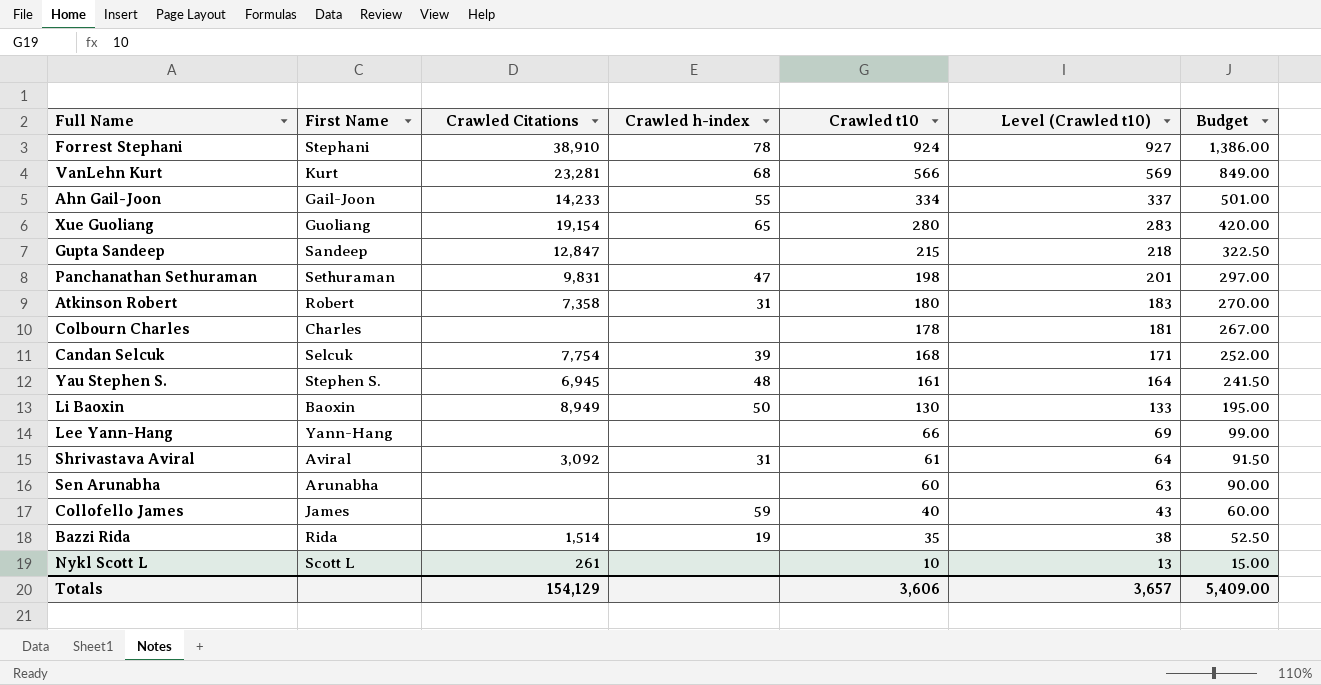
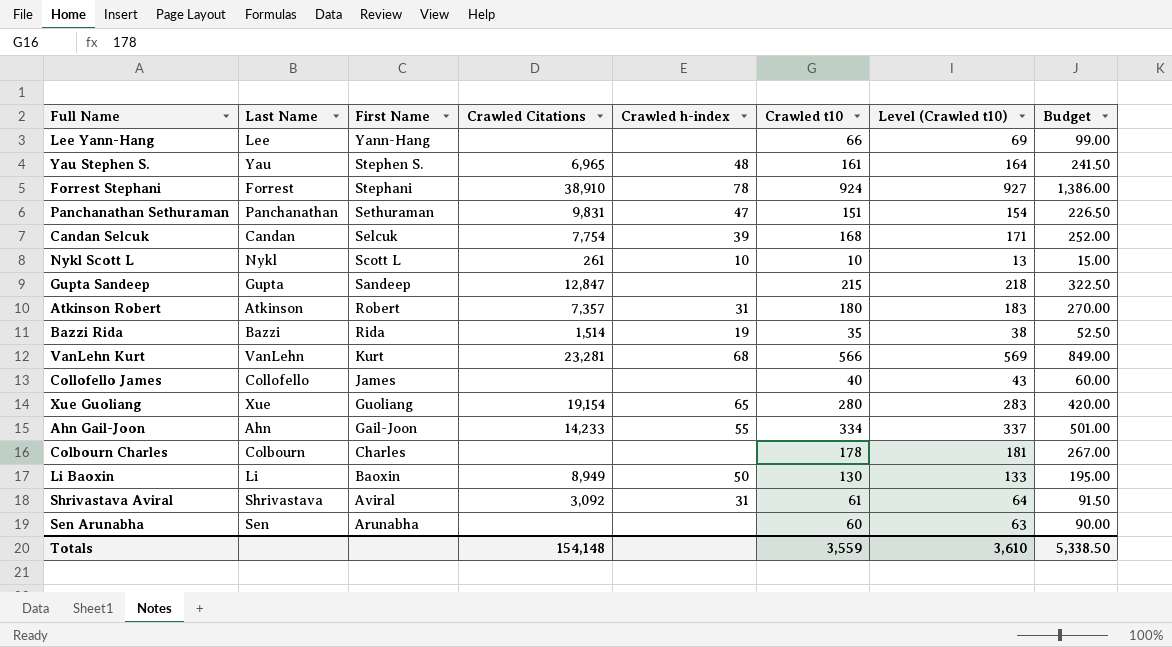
row order: Crawled t10 descending -> First Name descending
column Last Name | position: none -> 2
Yau Stephen S. | Crawled Citations: 6,945 -> 6,965
Panchanathan Sethuraman | Crawled t10: 198 -> 151
Panchanathan Sethuraman | Level (Crawled t10): 201 -> 154
Panchanathan Sethuraman | Budget: 297.00 -> 226.50
Nykl Scott L | Crawled h-index: none -> 10
Atkinson Robert | Crawled Citations: 7,358 -> 7,357
Collofello James | Crawled h-index: 59 -> none
Totals | Crawled Citations: 154,129 -> 154,148
Totals | Crawled t10: 3,606 -> 3,559
Totals | Level (Crawled t10): 3,657 -> 3,610
Totals | Budget: 5,409.00 -> 5,338.50

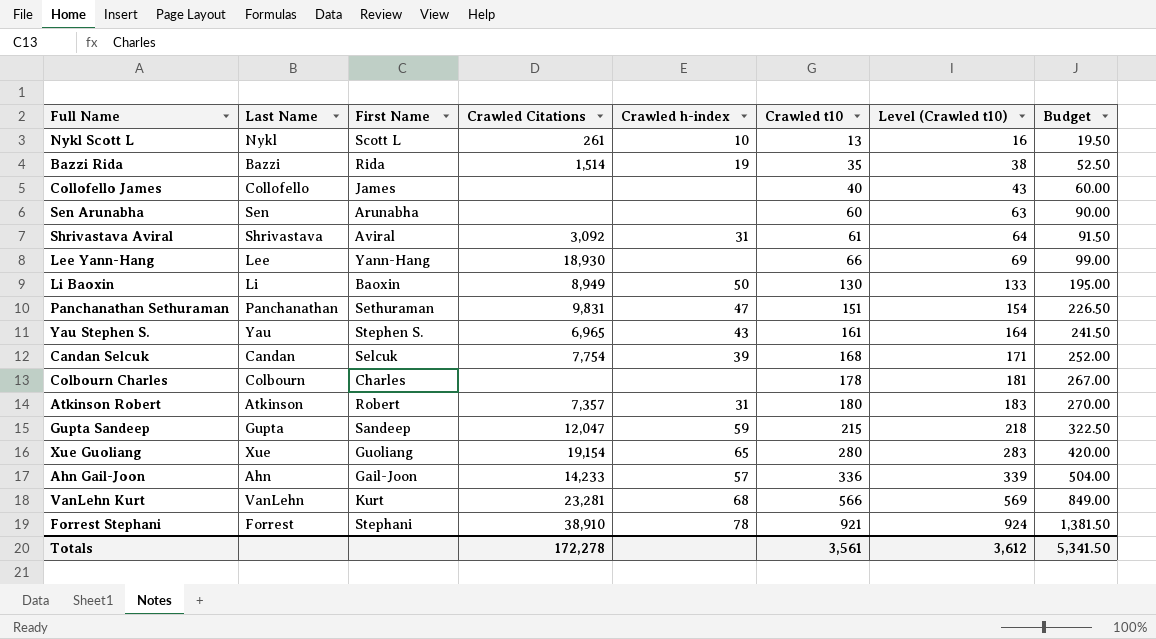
row order: First Name descending -> Crawled t10 ascending
Nykl Scott L | Crawled t10: 10 -> 13
Nykl Scott L | Level (Crawled t10): 13 -> 16
Nykl Scott L | Budget: 15.00 -> 19.50
Lee Yann-Hang | Crawled Citations: none -> 18,930
Yau Stephen S. | Crawled h-index: 48 -> 43
Gupta Sandeep | Crawled Citations: 12,847 -> 12,047
Gupta Sandeep | Crawled h-index: none -> 59
Ahn Gail-Joon | Crawled h-index: 55 -> 57
Ahn Gail-Joon | Crawled t10: 334 -> 336
Ahn Gail-Joon | Level (Crawled t10): 337 -> 339
Ahn Gail-Joon | Budget: 501.00 -> 504.00
Forrest Stephani | Crawled t10: 924 -> 921
Forrest Stephani | Level (Crawled t10): 927 -> 924
Forrest Stephani | Budget: 1,386.00 -> 1,381.50
Totals | Crawled Citations: 154,148 -> 172,278
Totals | Crawled t10: 3,559 -> 3,561
Totals | Level (Crawled t10): 3,610 -> 3,612
Totals | Budget: 5,338.50 -> 5,341.50

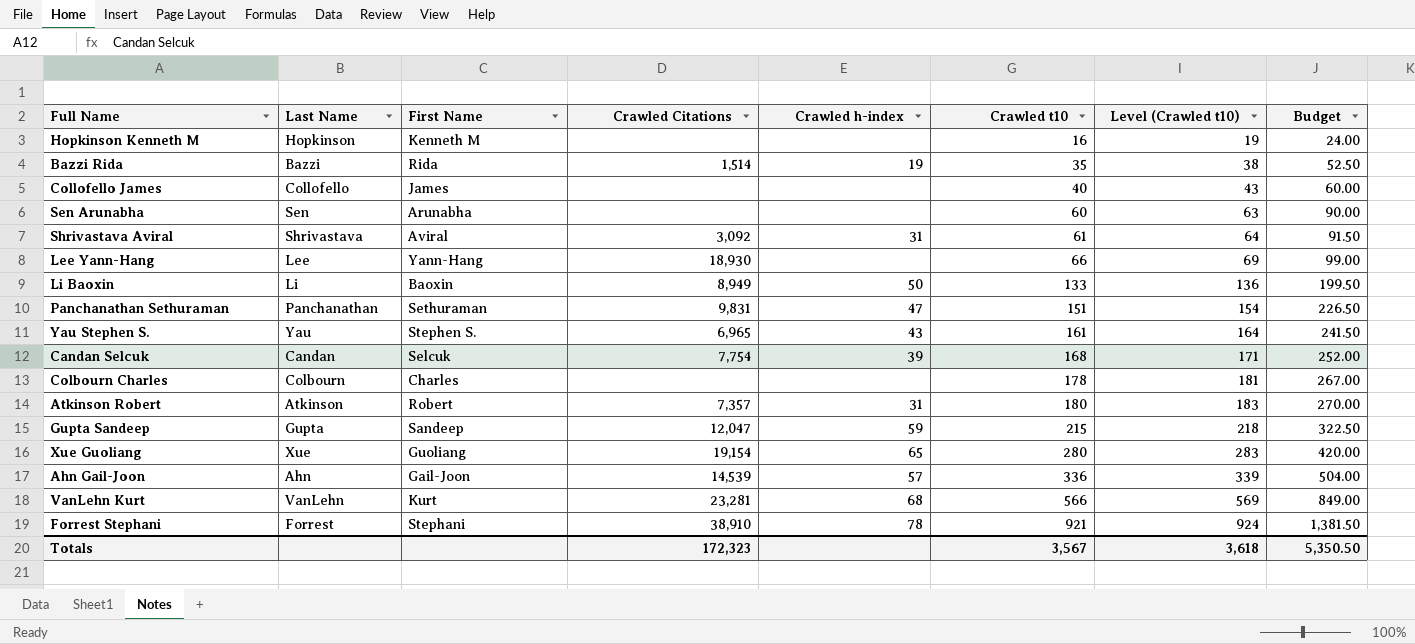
row Nykl Scott L: Nykl | Scott L | 261 | 10 | 13 | 16 | 19.50 -> none
row Hopkinson Kenneth M: none -> Hopkinson | Kenneth M | none | none | 16 | 19 | 24.00
Li Baoxin | Crawled t10: 130 -> 133
Li Baoxin | Level (Crawled t10): 133 -> 136
Li Baoxin | Budget: 195.00 -> 199.50
Ahn Gail-Joon | Crawled Citations: 14,233 -> 14,539
Totals | Crawled Citations: 172,278 -> 172,323
Totals | Crawled t10: 3,561 -> 3,567
Totals | Level (Crawled t10): 3,612 -> 3,618
Totals | Budget: 5,341.50 -> 5,350.50

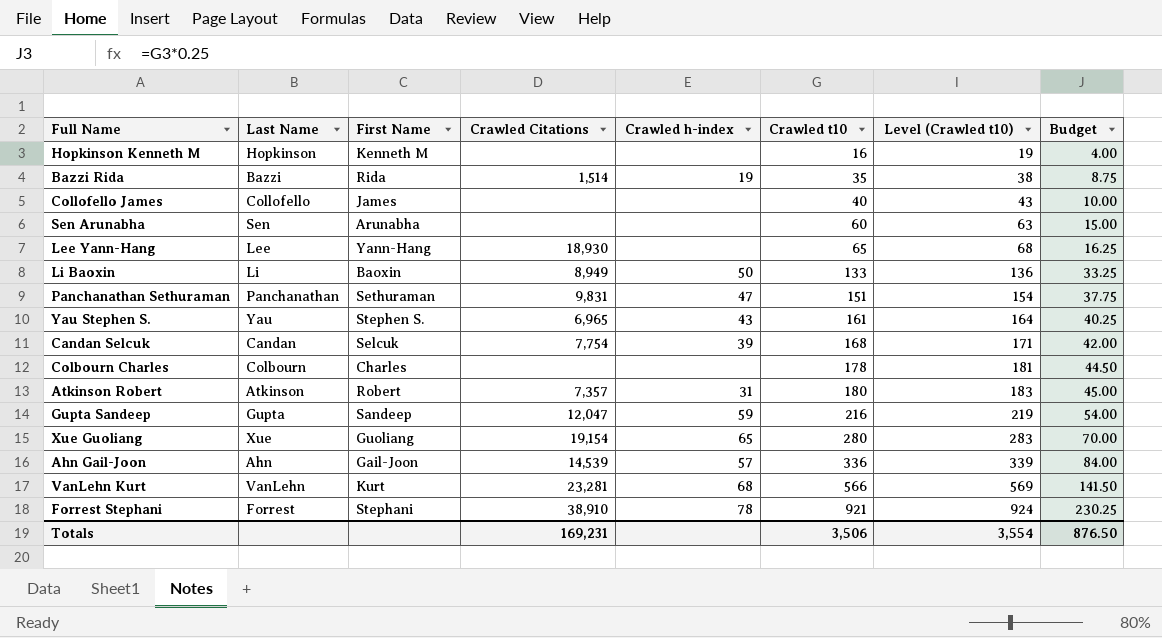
column Budget | formula: [Crawled t10] * 1.5 -> [Crawled t10] * 0.25
row Shrivastava Aviral: Shrivastava | Aviral | 3,092 | 31 | 61 | 64 | 91.50 -> none
Lee Yann-Hang | Crawled t10: 66 -> 65
Lee Yann-Hang | Level (Crawled t10): 69 -> 68
Gupta Sandeep | Crawled t10: 215 -> 216
Gupta Sandeep | Level (Crawled t10): 218 -> 219
Totals | Crawled Citations: 172,323 -> 169,231
Totals | Crawled t10: 3,567 -> 3,506
Totals | Level (Crawled t10): 3,618 -> 3,554
Totals | Budget: 5,350.50 -> 876.50

